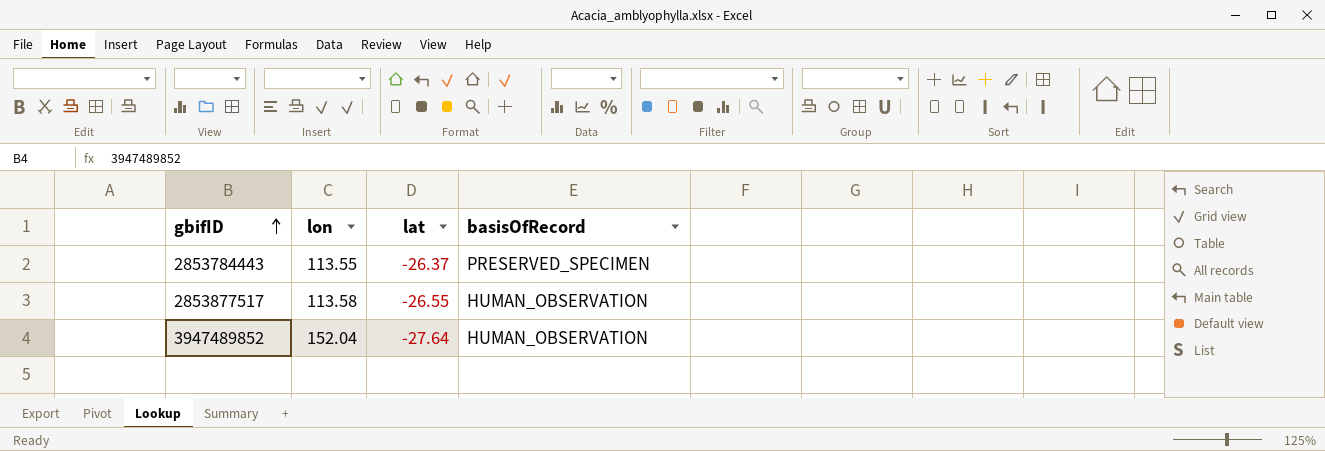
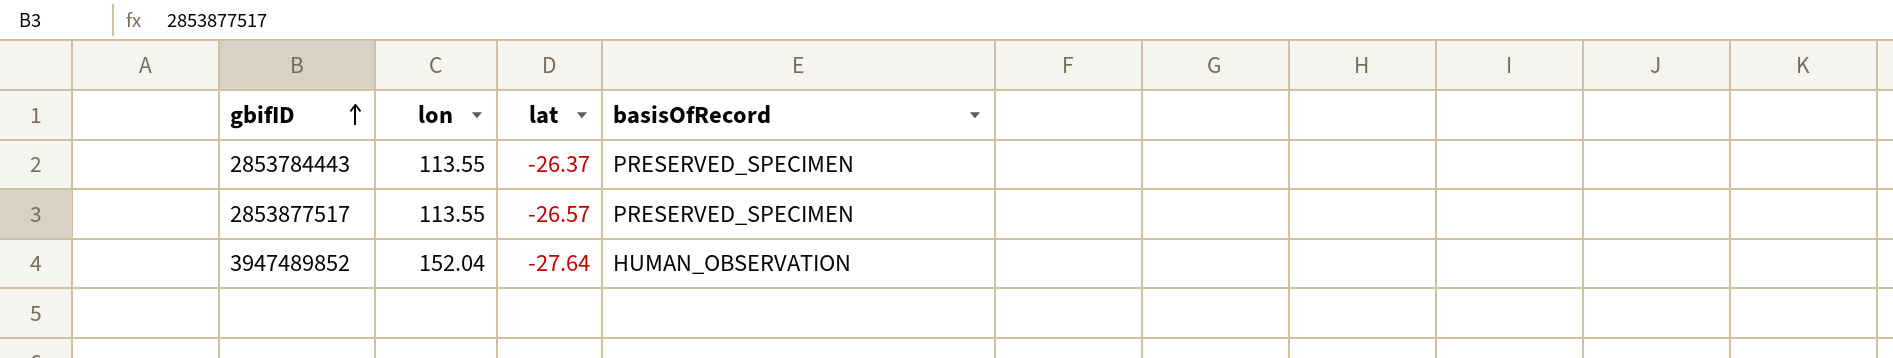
2853877517 | lon: 113.58 -> 113.55
2853877517 | lat: -26.55 -> -26.57
2853877517 | basisOfRecord: HUMAN_OBSERVATION -> PRESERVED_SPECIMEN

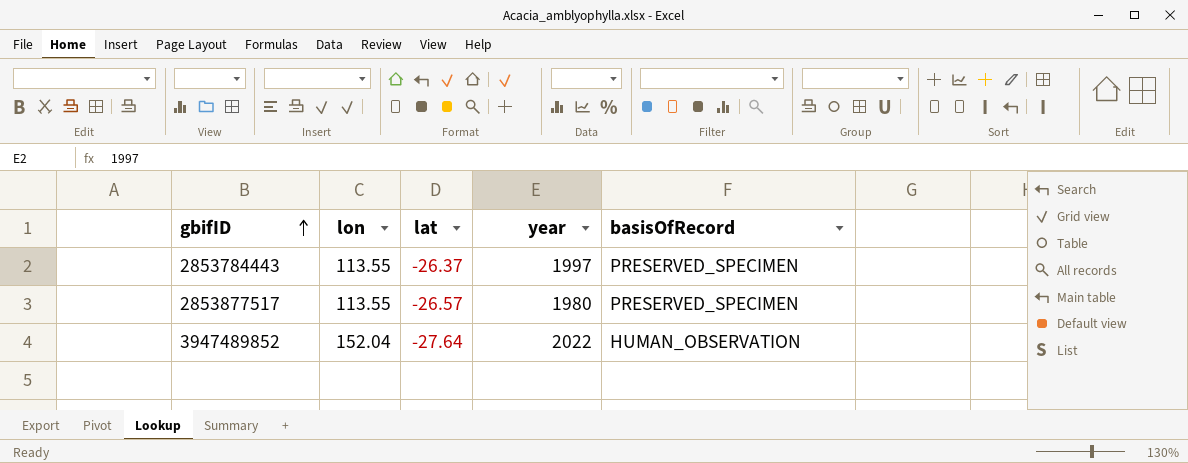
column year | position: none -> 4

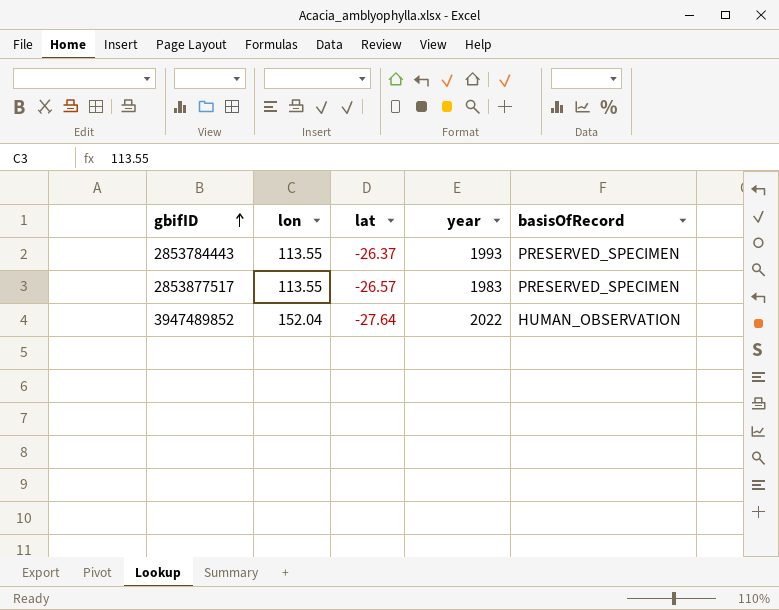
2853784443 | year: 1997 -> 1993
2853877517 | year: 1980 -> 1983

